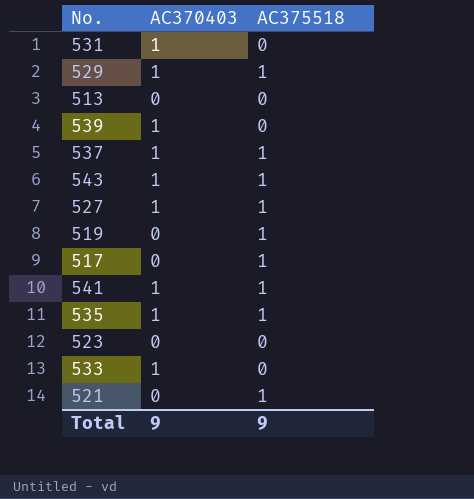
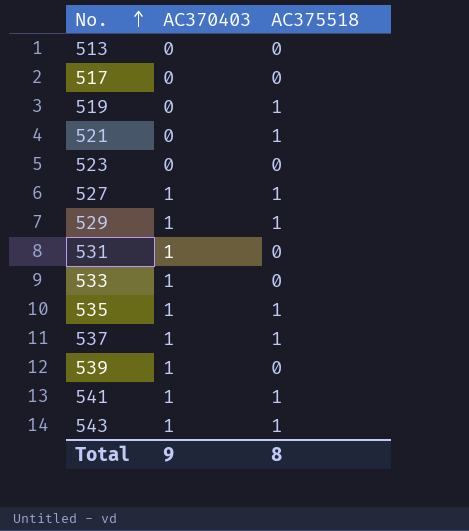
row order: none -> No. ascending
517 | AC375518: 1 -> 0
Total | AC375518: 9 -> 8

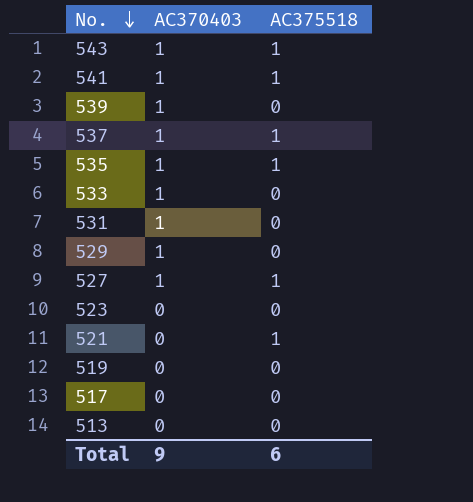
row order: No. ascending -> No. descending
529 | AC375518: 1 -> 0
519 | AC375518: 1 -> 0
Total | AC375518: 8 -> 6

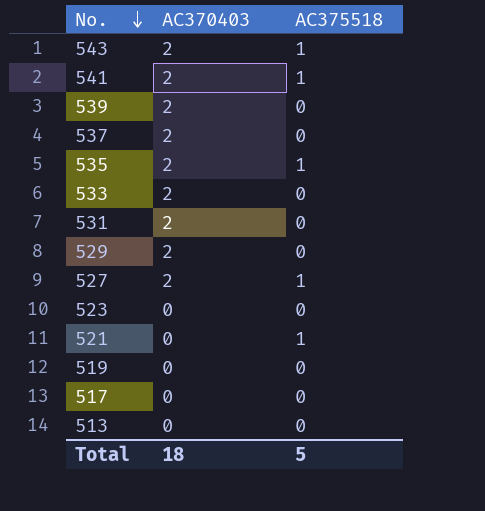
543 | AC370403: 1 -> 2
541 | AC370403: 1 -> 2
539 | AC370403: 1 -> 2
537 | AC370403: 1 -> 2
537 | AC375518: 1 -> 0
535 | AC370403: 1 -> 2
533 | AC370403: 1 -> 2
531 | AC370403: 1 -> 2
529 | AC370403: 1 -> 2
527 | AC370403: 1 -> 2
Total | AC370403: 9 -> 18
Total | AC375518: 6 -> 5

